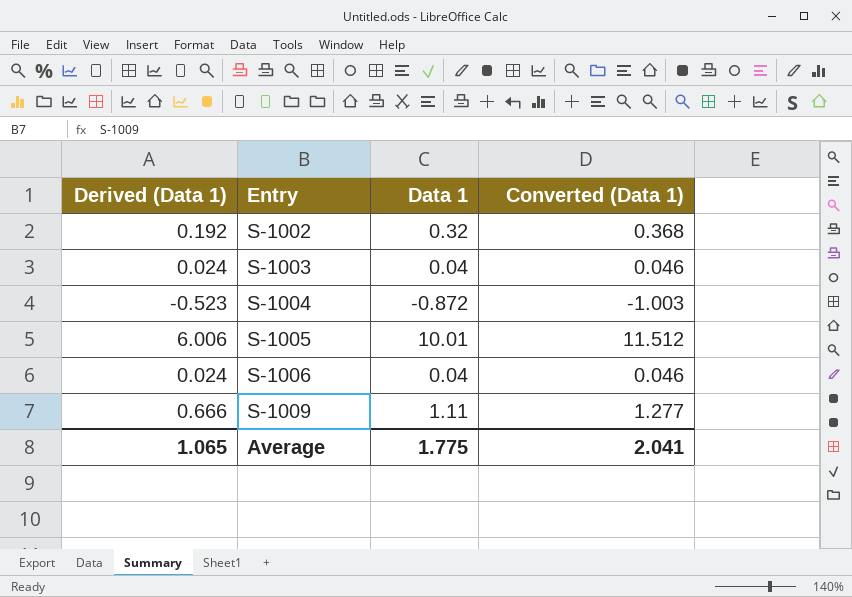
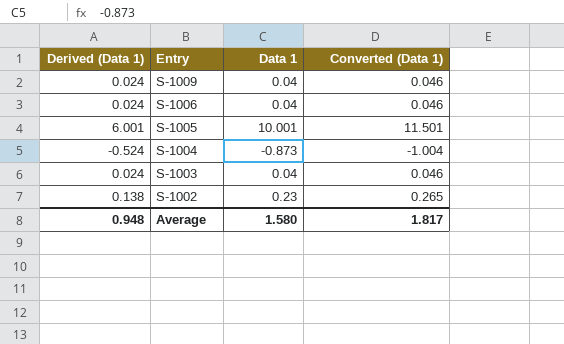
row order: Entry ascending -> Entry descending
S-1009 | Derived (Data 1): 0.666 -> 0.024
S-1009 | Data 1: 1.11 -> 0.04
S-1009 | Converted (Data 1): 1.277 -> 0.046
S-1005 | Derived (Data 1): 6.006 -> 6.001
S-1005 | Data 1: 10.01 -> 10.001
S-1005 | Converted (Data 1): 11.512 -> 11.501
S-1004 | Derived (Data 1): -0.523 -> -0.524
S-1004 | Data 1: -0.872 -> -0.873
S-1004 | Converted (Data 1): -1.003 -> -1.004
S-1002 | Derived (Data 1): 0.192 -> 0.138
S-1002 | Data 1: 0.32 -> 0.23
S-1002 | Converted (Data 1): 0.368 -> 0.265
Average | Derived (Data 1): 1.065 -> 0.948
Average | Data 1: 1.775 -> 1.580
Average | Converted (Data 1): 2.041 -> 1.817

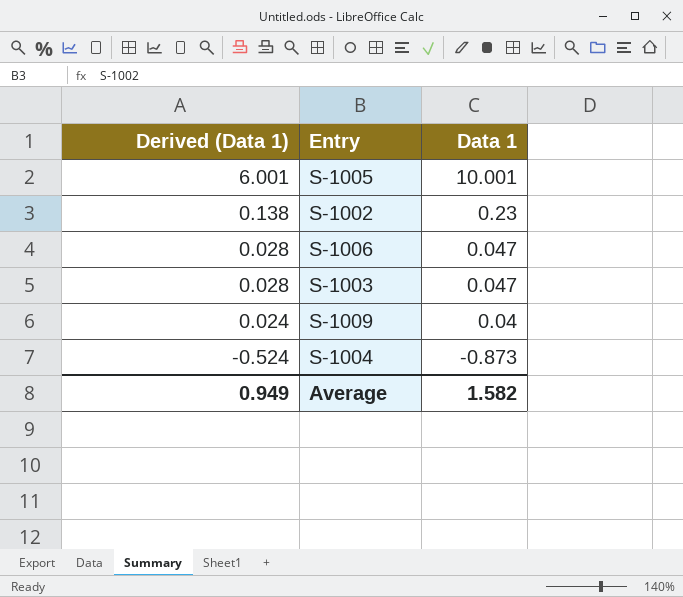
row order: Entry descending -> Derived (Data 1) descending
column Converted (Data 1) | formula: [Data 1] * 1.15 -> none
S-1006 | Derived (Data 1): 0.024 -> 0.028
S-1006 | Data 1: 0.04 -> 0.047
S-1003 | Derived (Data 1): 0.024 -> 0.028
S-1003 | Data 1: 0.04 -> 0.047
Average | Derived (Data 1): 0.948 -> 0.949
Average | Data 1: 1.580 -> 1.582

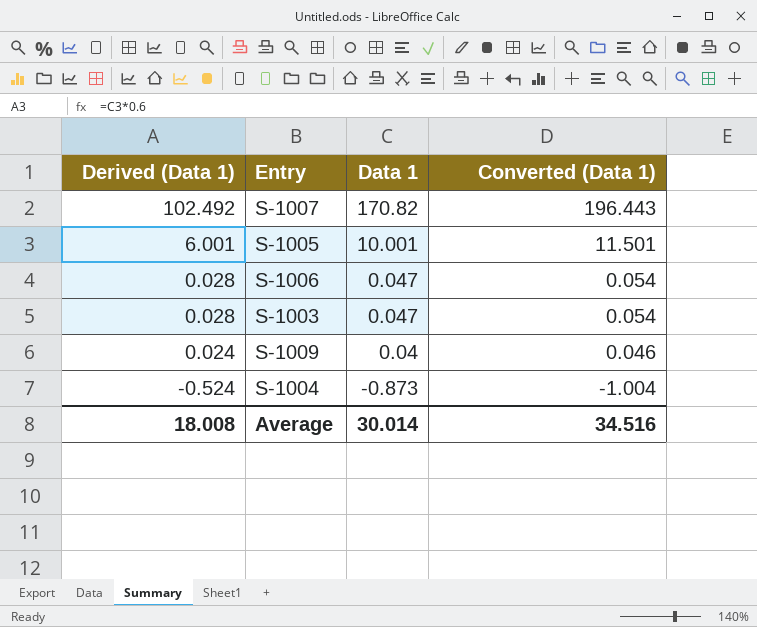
column Converted (Data 1) | formula: none -> [Data 1] * 1.15
row S-1002: 0.138 | 0.23 -> none
row S-1007: none -> 102.492 | 170.82 | 196.443
Average | Derived (Data 1): 0.949 -> 18.008
Average | Data 1: 1.582 -> 30.014

